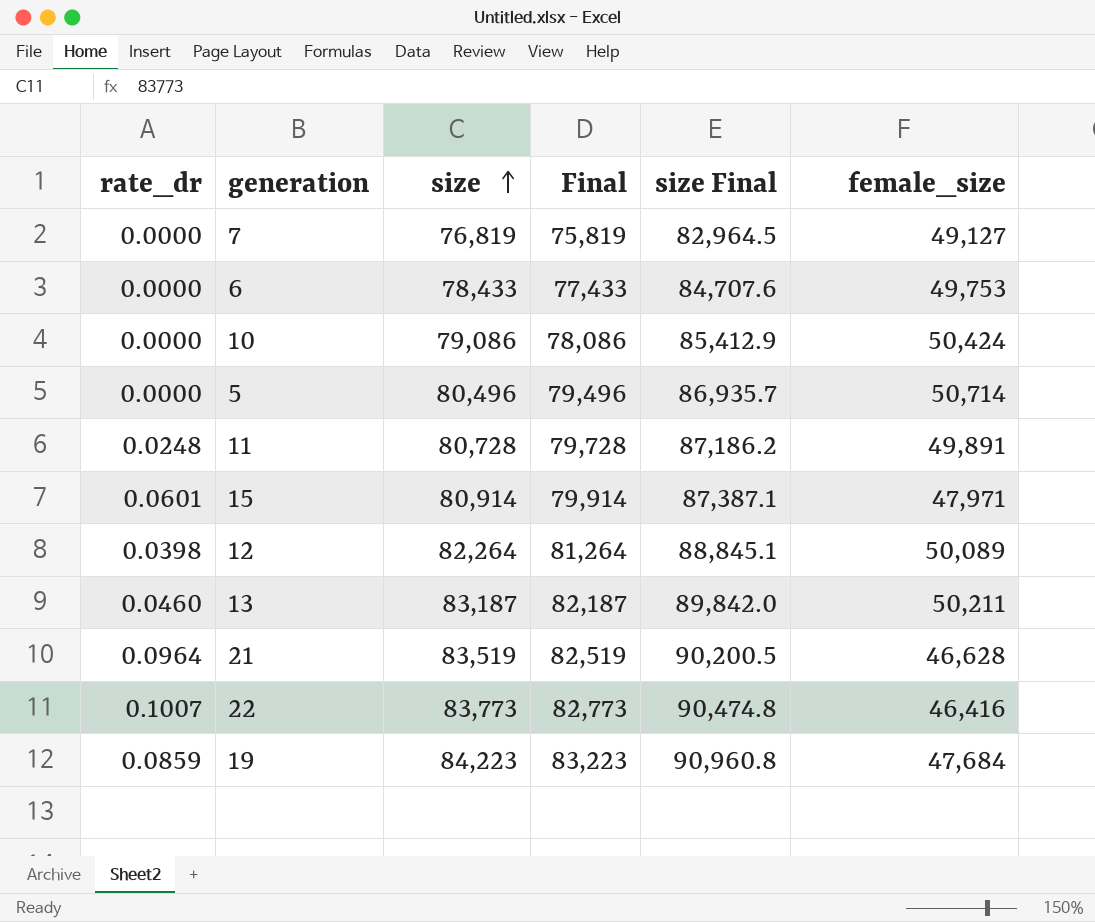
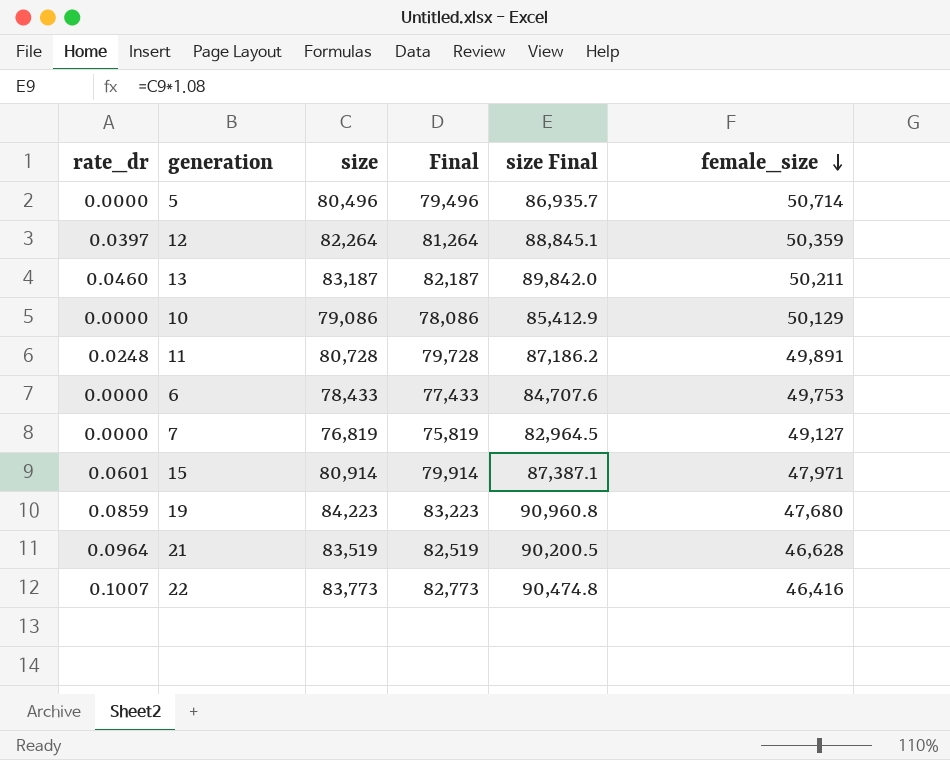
row order: size ascending -> female_size descending
12 | rate_dr: 0.0398 -> 0.0397
12 | female_size: 50,089 -> 50,359
10 | female_size: 50,424 -> 50,129
19 | female_size: 47,684 -> 47,680

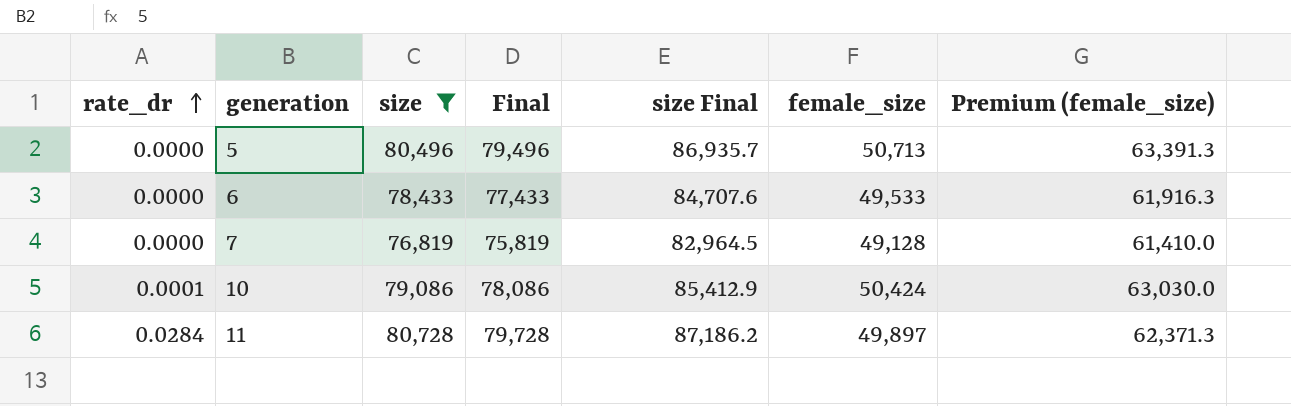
filter: none -> size <= 80,728
row order: female_size descending -> rate_dr ascending
column Premium (female_size) | formula: none -> [female_size] * 1.25
5 | female_size: 50,714 -> 50,713
6 | female_size: 49,753 -> 49,533
7 | female_size: 49,127 -> 49,128
10 | rate_dr: 0.0000 -> 0.0001
10 | female_size: 50,129 -> 50,424
11 | rate_dr: 0.0248 -> 0.0284
11 | female_size: 49,891 -> 49,897

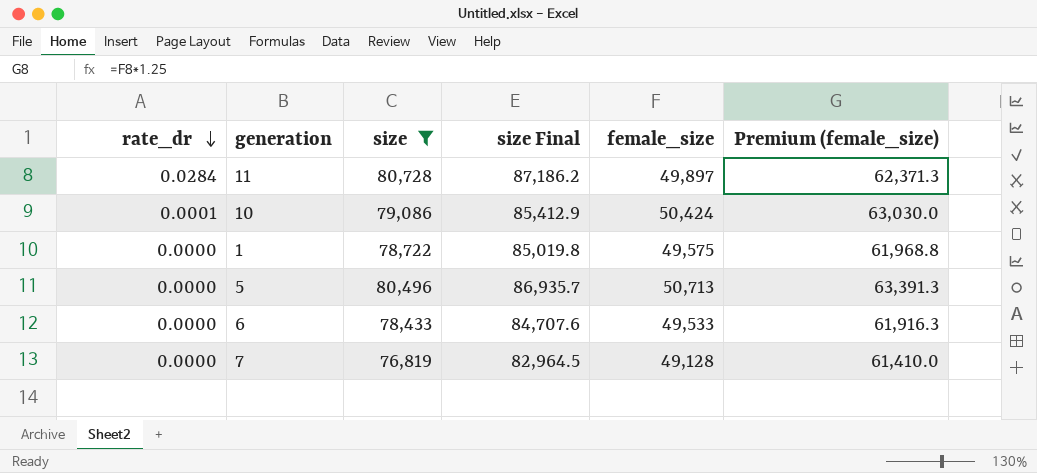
row order: rate_dr ascending -> rate_dr descending
column Final | formula: [size] - 1000 -> none
row 1: none -> 0.0000 | 78,722 | 85,019.8 | 49,575 | 61,968.8

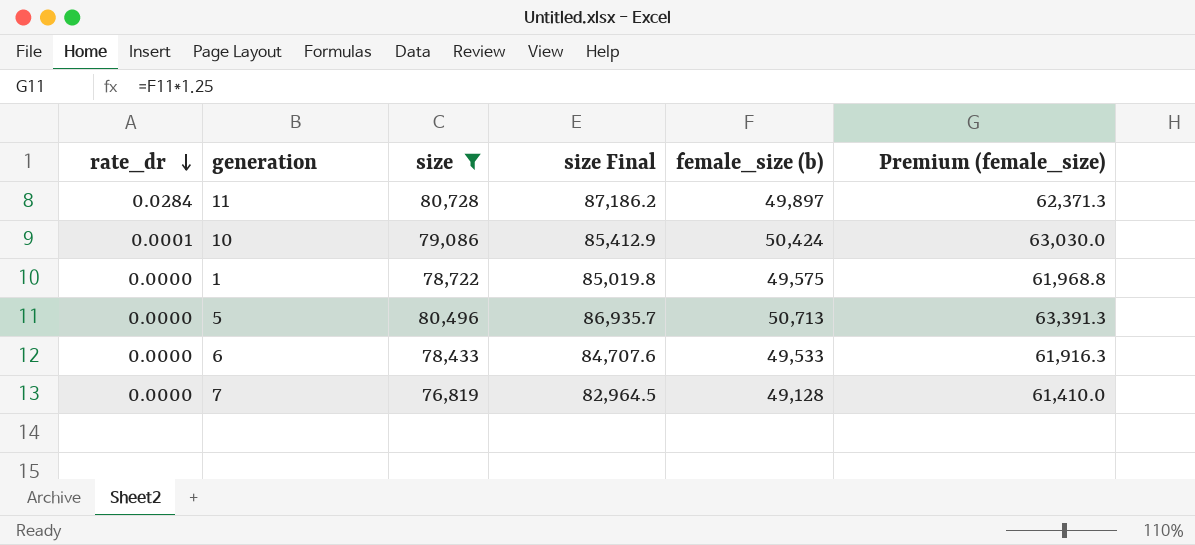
column name: female_size -> female_size (b)

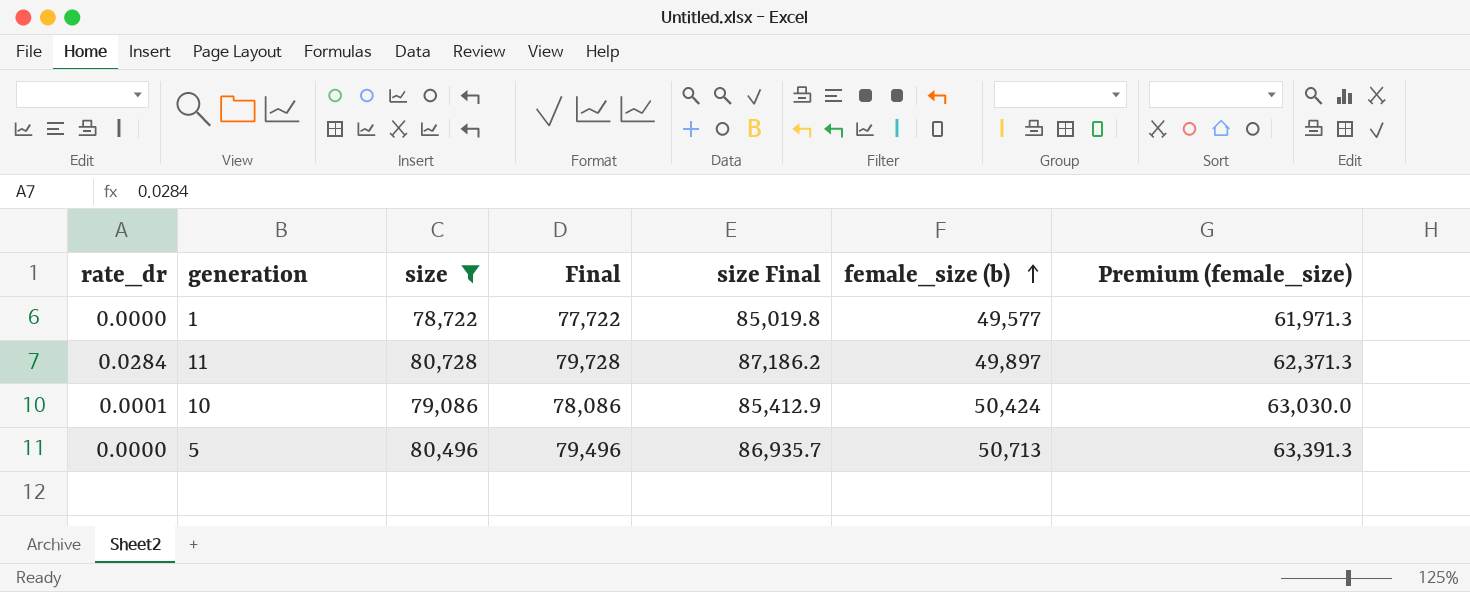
row order: rate_dr descending -> female_size (b) ascending
column Final | formula: none -> [size] - 1000
row 6: 0.0000 | 78,433 | 84,707.6 | 49,533 | 61,916.3 -> none
row 7: 0.0000 | 76,819 | 82,964.5 | 49,128 | 61,410.0 -> none
1 | female_size (b): 49,575 -> 49,577
1 | Premium (female_size): 61,968.8 -> 61,971.3

